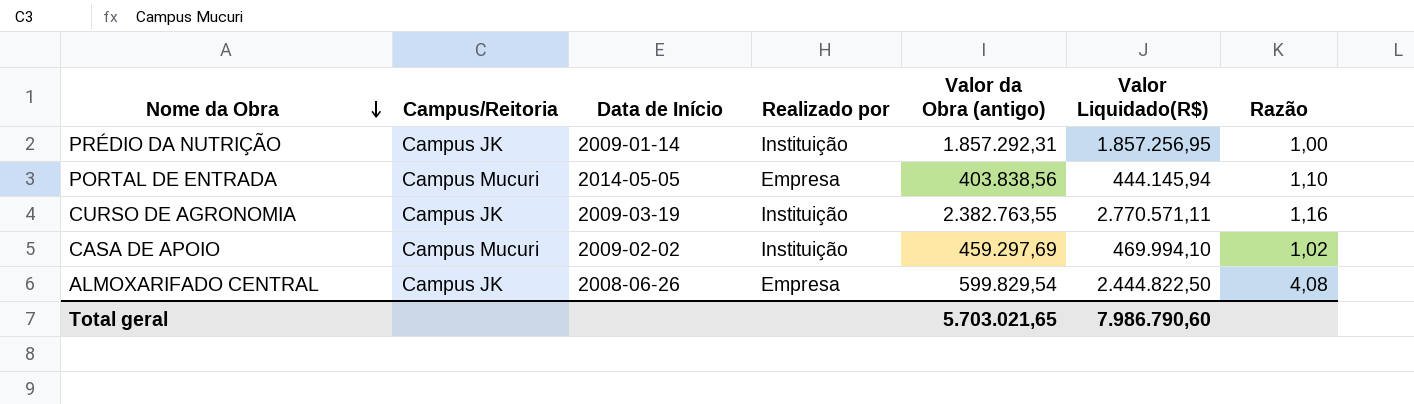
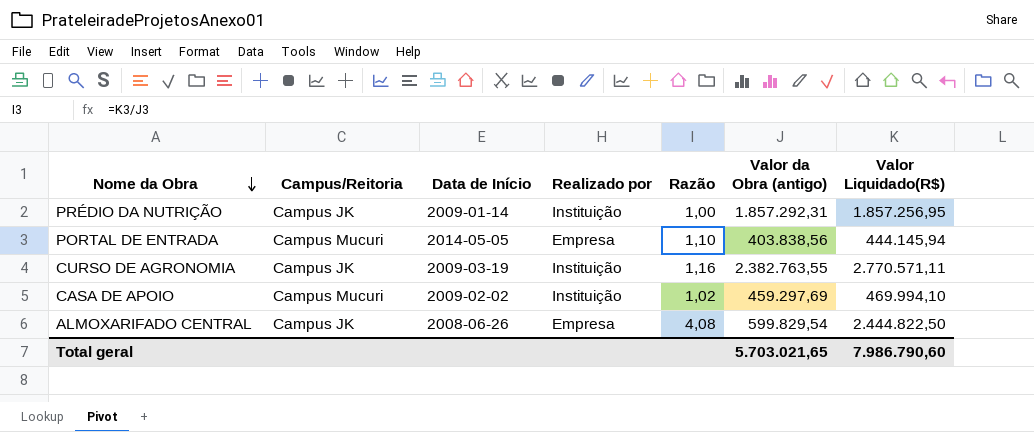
column Razão | position: 7 -> 5

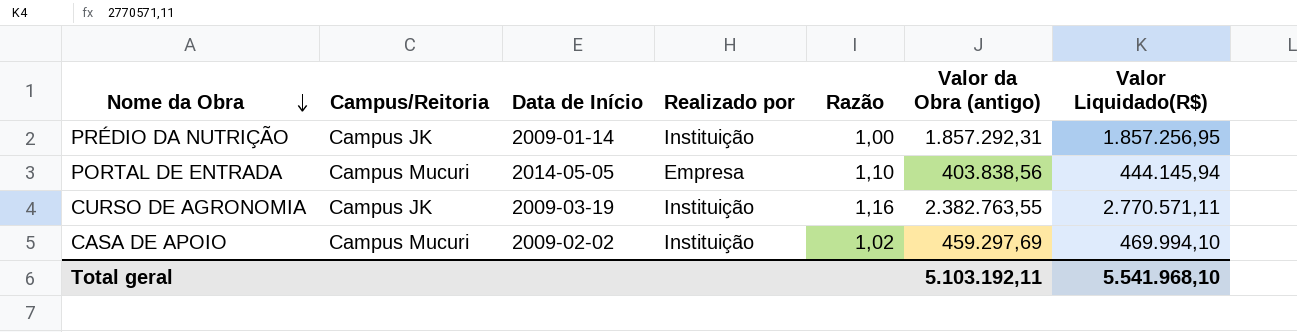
row ALMOXARIFADO CENTRAL: Campus JK | 2008-06-26 | Empresa | 4,08 | 599.829,54 | 2.444.822,50 -> none
Total geral | Valor da Obra (antigo): 5.703.021,65 -> 5.103.192,11
Total geral | Valor Liquidado(R$): 7.986.790,60 -> 5.541.968,10

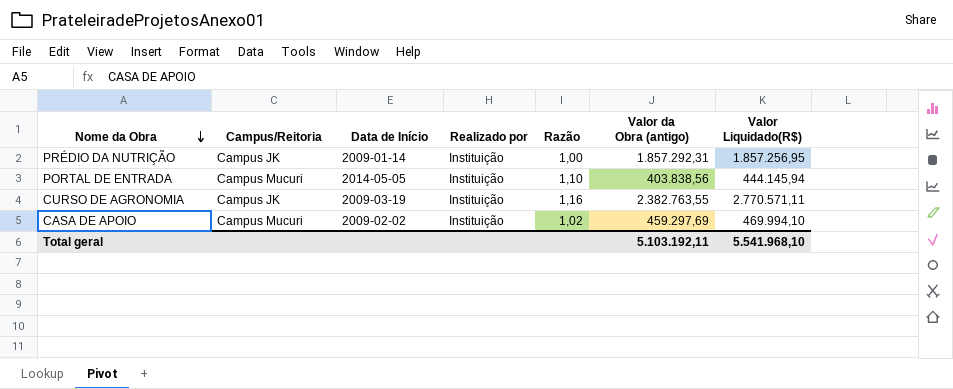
PORTAL DE ENTRADA | Realizado por: Empresa -> Instituição

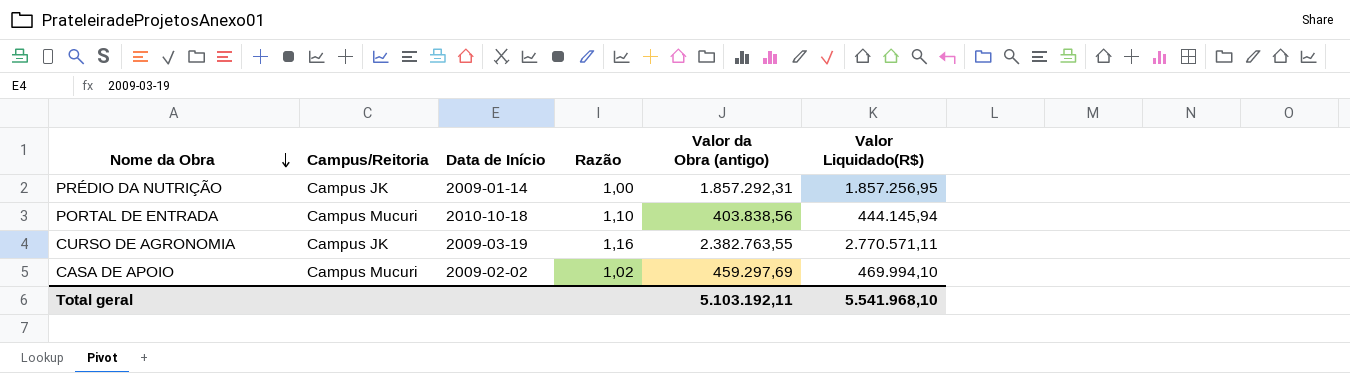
column Realizado por | position: 4 -> none
PORTAL DE ENTRADA | Data de Início: 2014-05-05 -> 2010-10-18

